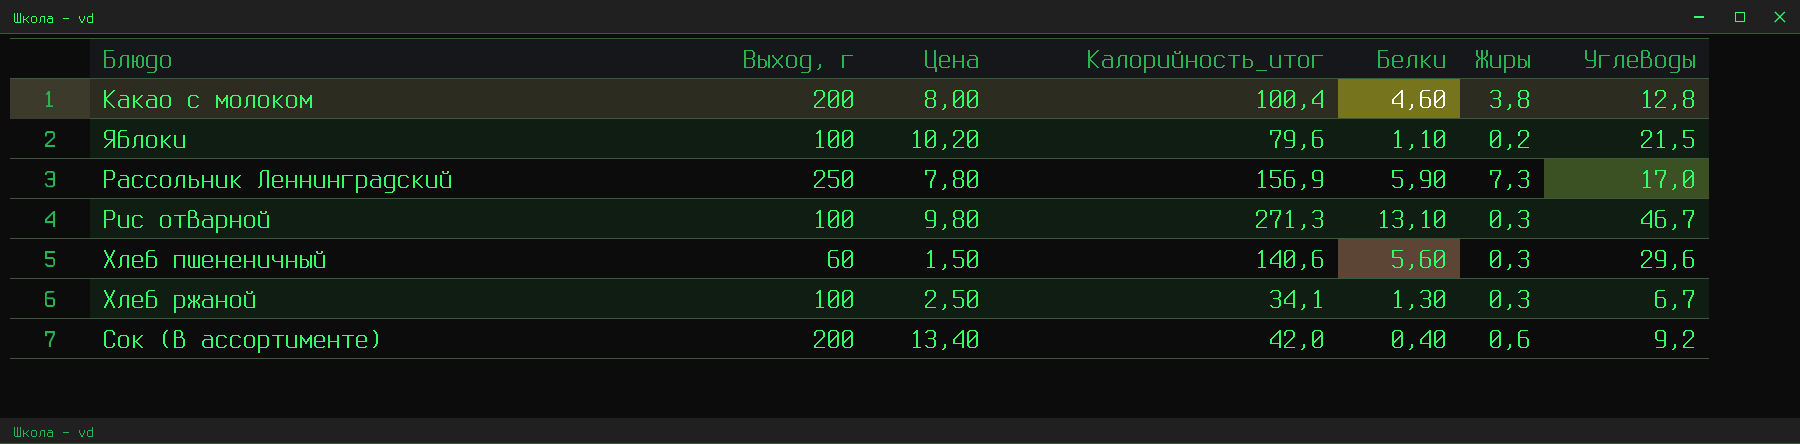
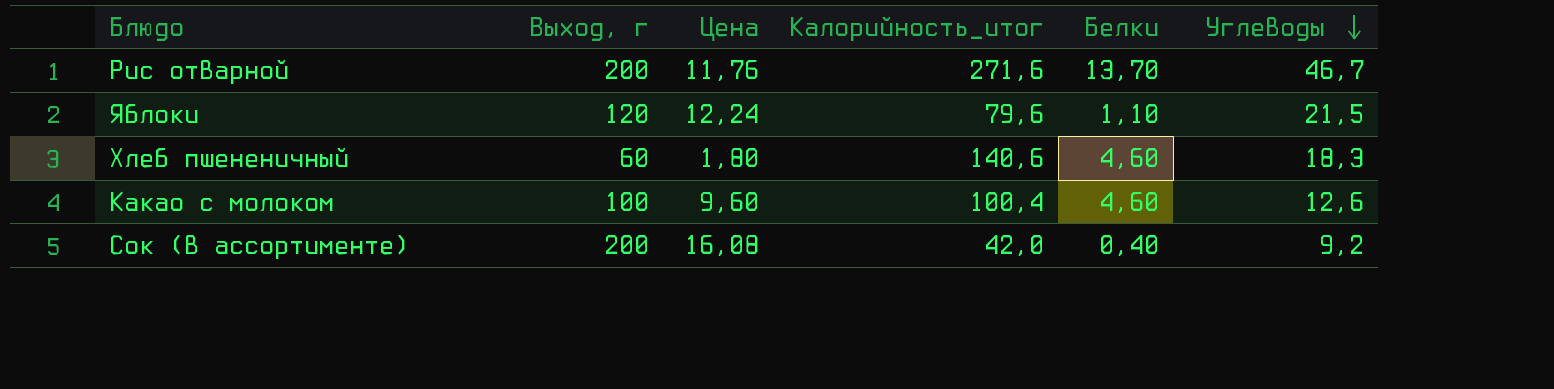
row order: none -> Углеводы descending
column Жиры | position: 6 -> none
row Рассольник Леннинградский: 250 | 7,80 | 156,9 | 5,90 | 7,3 | 17,0 -> none
row Хлеб ржаной: 100 | 2,50 | 34,1 | 1,30 | 0,3 | 6,7 -> none
Рис отварной | Выход, г: 100 -> 200
Рис отварной | Цена: 9,80 -> 11,76
Рис отварной | Калорийность_итог: 271,3 -> 271,6
Рис отварной | Белки: 13,10 -> 13,70
Яблоки | Выход, г: 100 -> 120
Яблоки | Цена: 10,20 -> 12,24
Хлеб пшененичный | Цена: 1,50 -> 1,80
Хлеб пшененичный | Белки: 5,60 -> 4,60
Хлеб пшененичный | Углеводы: 29,6 -> 18,3
Какао с молоком | Выход, г: 200 -> 100
Какао с молоком | Цена: 8,00 -> 9,60
Какао с молоком | Углеводы: 12,8 -> 12,6
Сок (в ассортименте) | Цена: 13,40 -> 16,08

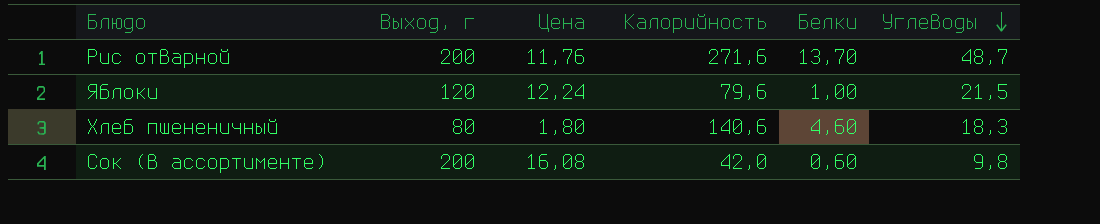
column name: Калорийность_итог -> Калорийность
row Какао с молоком: 100 | 9,60 | 100,4 | 4,60 | 12,6 -> none
Рис отварной | Углеводы: 46,7 -> 48,7
Яблоки | Белки: 1,10 -> 1,00
Хлеб пшененичный | Выход, г: 60 -> 80
Сок (в ассортименте) | Белки: 0,40 -> 0,60
Сок (в ассортименте) | Углеводы: 9,2 -> 9,8

